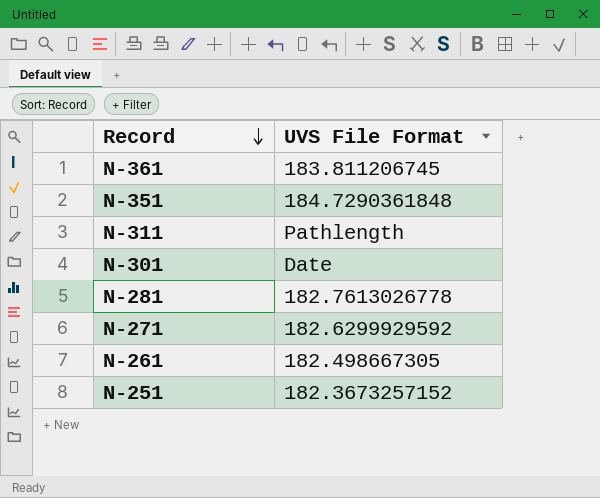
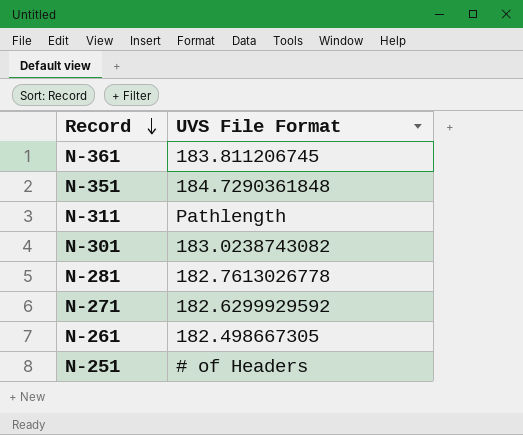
N-301 | UVS File Format: Date -> 183.0238743082
N-251 | UVS File Format: 182.3673257152 -> # of Headers

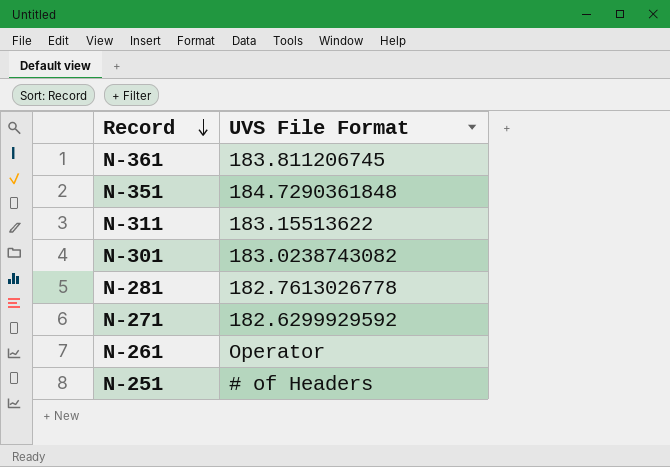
N-311 | UVS File Format: Pathlength -> 183.15513622
N-261 | UVS File Format: 182.498667305 -> Operator

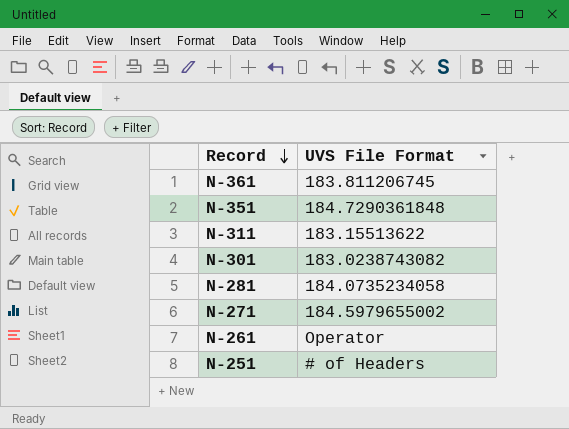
N-281 | UVS File Format: 182.7613026778 -> 184.0735234058
N-271 | UVS File Format: 182.6299929592 -> 184.5979655002

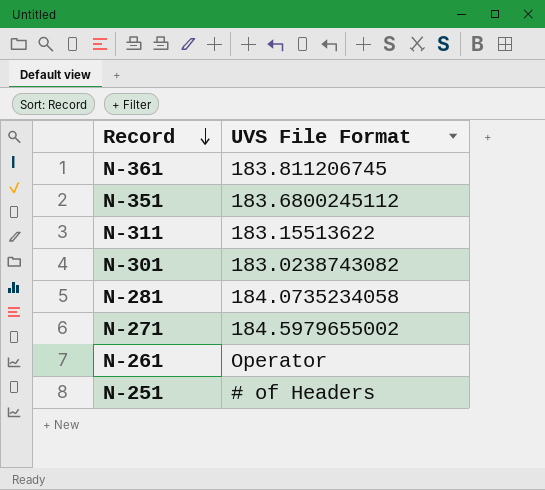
N-351 | UVS File Format: 184.7290361848 -> 183.6800245112

